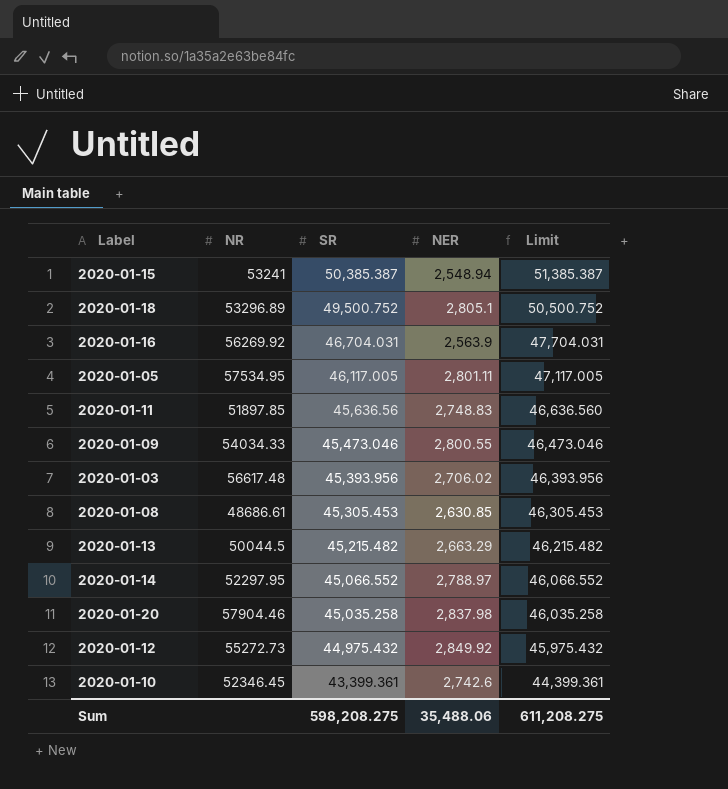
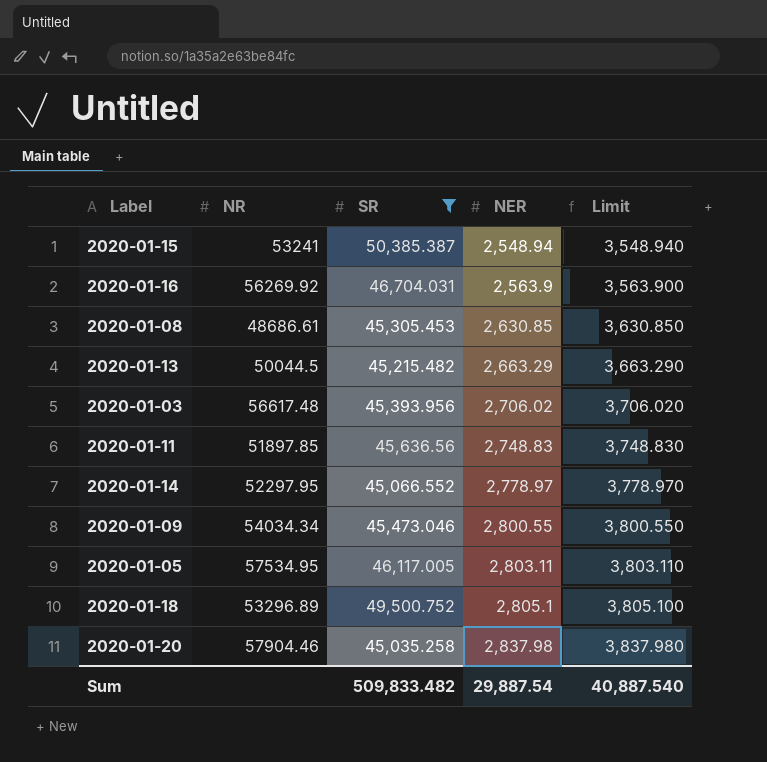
filter: none -> SR >= 45,035.258
row order: SR descending -> NER ascending
column Limit | formula: [SR] + 1000 -> [NER] + 1000
2020-01-14 | NER: 2,788.97 -> 2,778.97
2020-01-09 | NR: 54034.33 -> 54034.34
2020-01-05 | NER: 2,801.11 -> 2,803.11
Sum | SR: 598,208.275 -> 509,833.482
Sum | NER: 35,488.06 -> 29,887.54
Sum | Limit: 611,208.275 -> 40,887.540

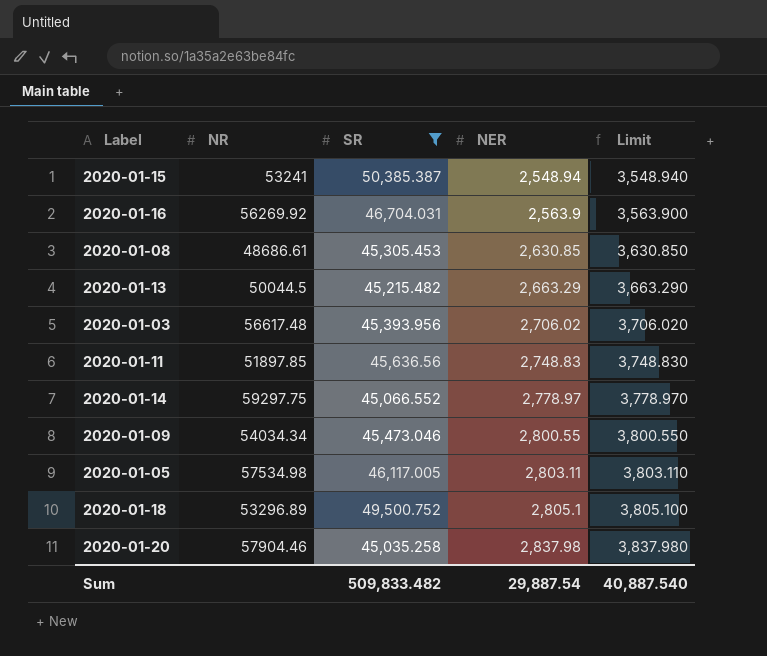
2020-01-14 | NR: 52297.95 -> 59297.75
2020-01-05 | NR: 57534.95 -> 57534.98

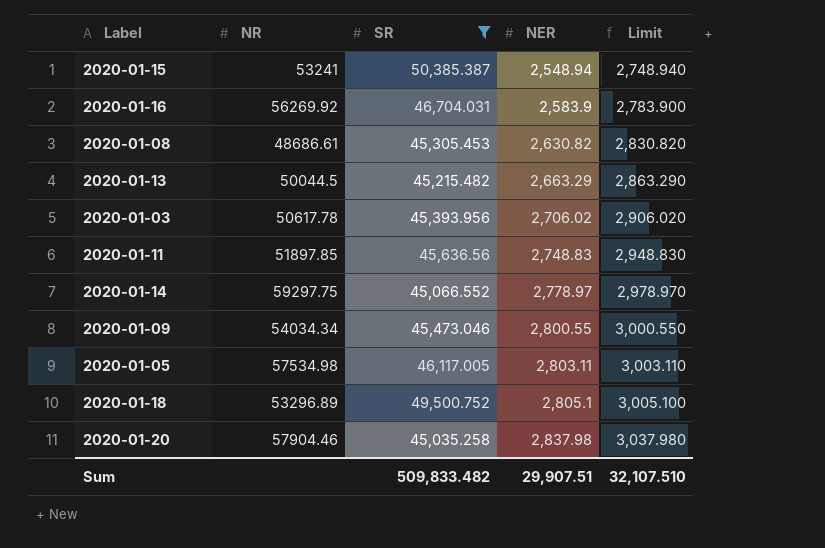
column Limit | formula: [NER] + 1000 -> [NER] + 200
2020-01-16 | NER: 2,563.9 -> 2,583.9
2020-01-08 | NER: 2,630.85 -> 2,630.82
2020-01-03 | NR: 56617.48 -> 50617.78
Sum | NER: 29,887.54 -> 29,907.51
Sum | Limit: 40,887.540 -> 32,107.510

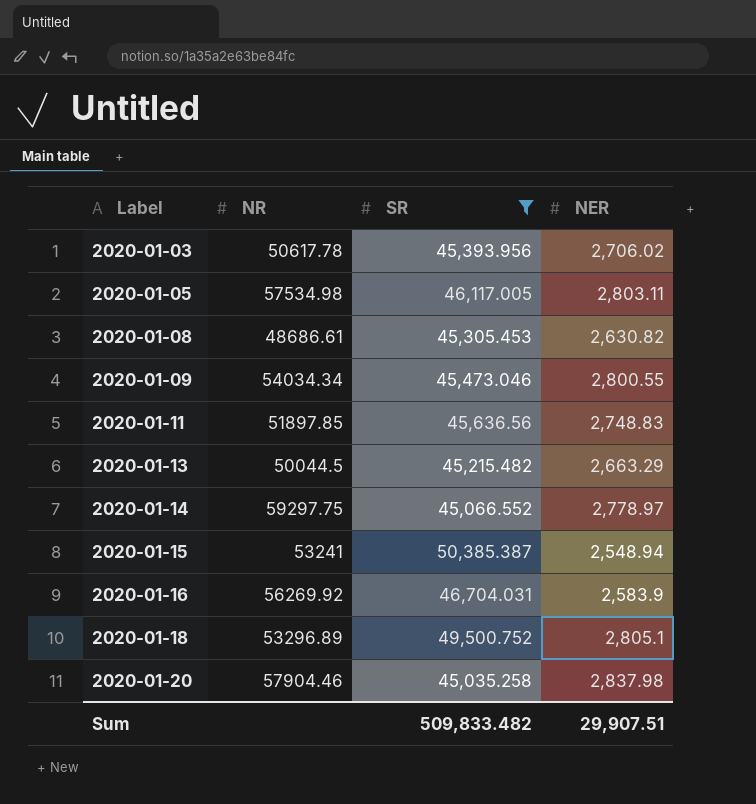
row order: NER ascending -> Label ascending
column Limit | formula: [NER] + 200 -> none

